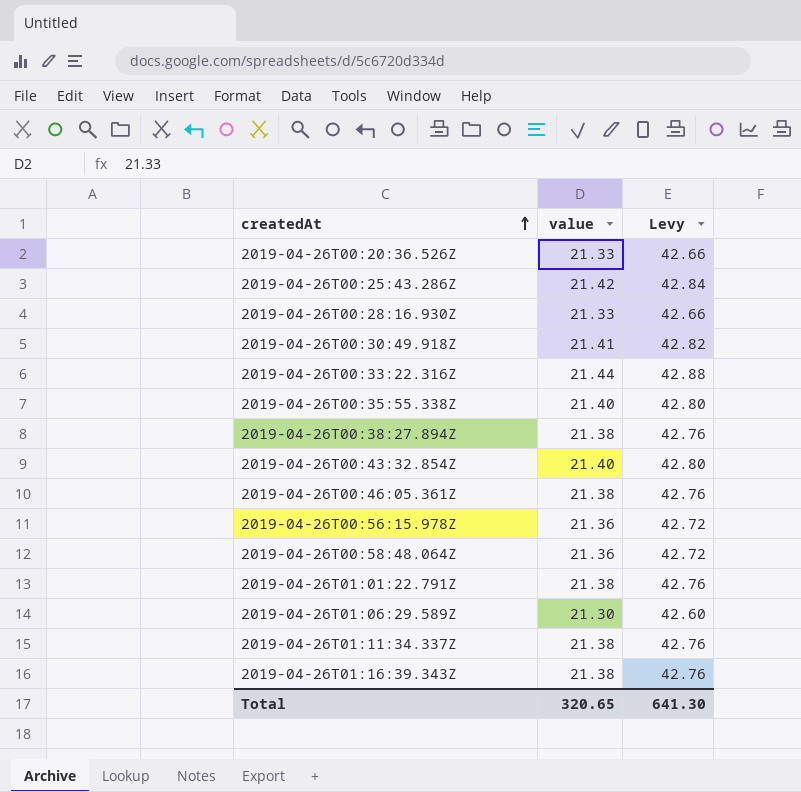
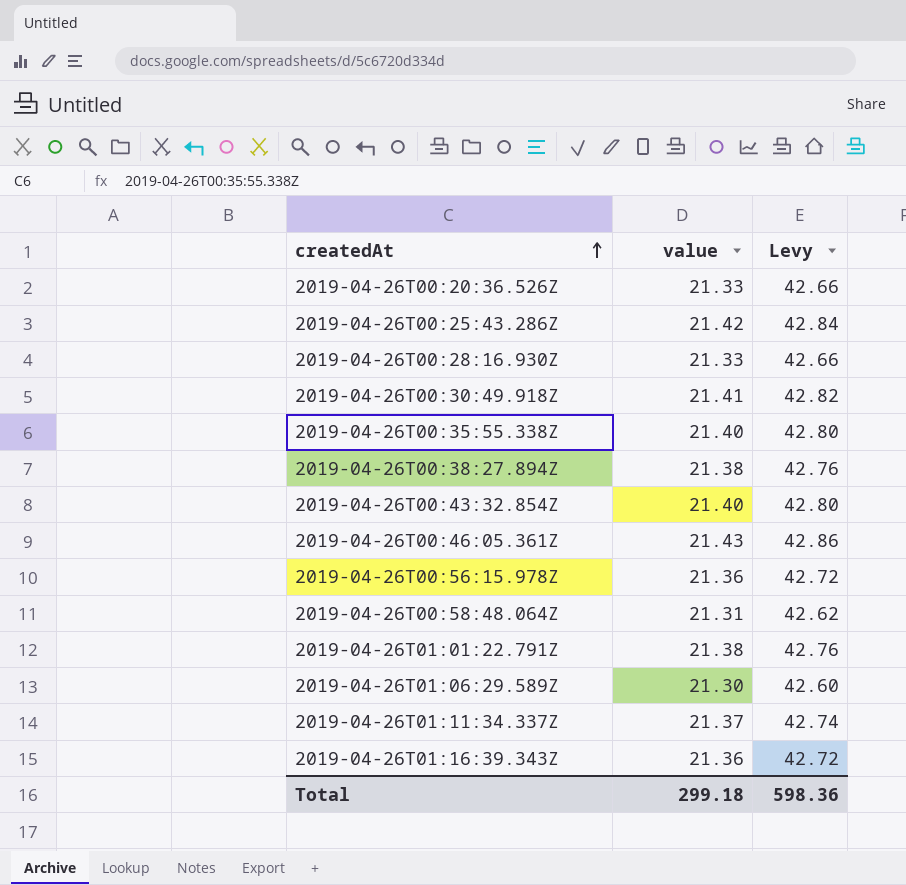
row 2019-04-26T00:33:22.316Z: 21.44 | 42.88 -> none
2019-04-26T00:46:05.361Z | value: 21.38 -> 21.43
2019-04-26T00:46:05.361Z | Levy: 42.76 -> 42.86
2019-04-26T00:58:48.064Z | value: 21.36 -> 21.31
2019-04-26T00:58:48.064Z | Levy: 42.72 -> 42.62
2019-04-26T01:11:34.337Z | value: 21.38 -> 21.37
2019-04-26T01:11:34.337Z | Levy: 42.76 -> 42.74
2019-04-26T01:16:39.343Z | value: 21.38 -> 21.36
2019-04-26T01:16:39.343Z | Levy: 42.76 -> 42.72
Total | value: 320.65 -> 299.18
Total | Levy: 641.30 -> 598.36

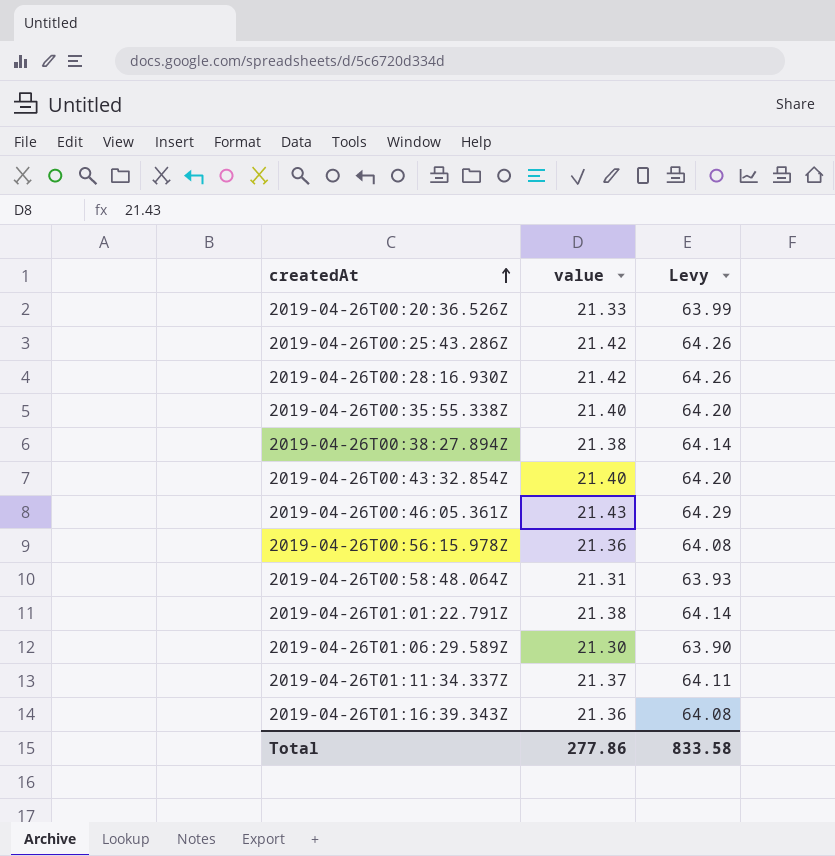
column Levy | formula: [value] * 2 -> [value] * 3
row 2019-04-26T00:30:49.918Z: 21.41 | 42.82 -> none
2019-04-26T00:28:16.930Z | value: 21.33 -> 21.42
Total | value: 299.18 -> 277.86
Total | Levy: 598.36 -> 833.58

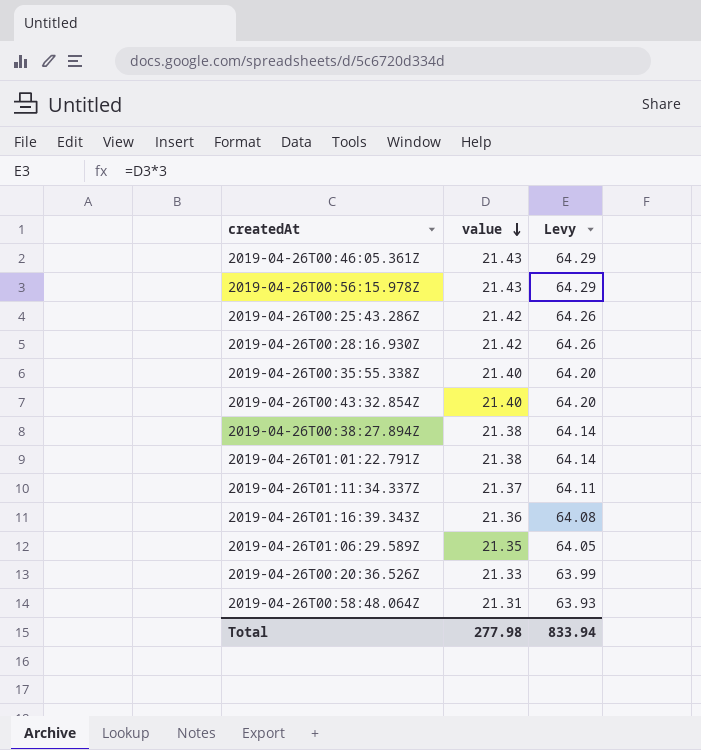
row order: createdAt ascending -> value descending
2019-04-26T00:56:15.978Z | value: 21.36 -> 21.43
2019-04-26T00:56:15.978Z | Levy: 64.08 -> 64.29
2019-04-26T01:06:29.589Z | value: 21.30 -> 21.35
2019-04-26T01:06:29.589Z | Levy: 63.90 -> 64.05
Total | value: 277.86 -> 277.98
Total | Levy: 833.58 -> 833.94

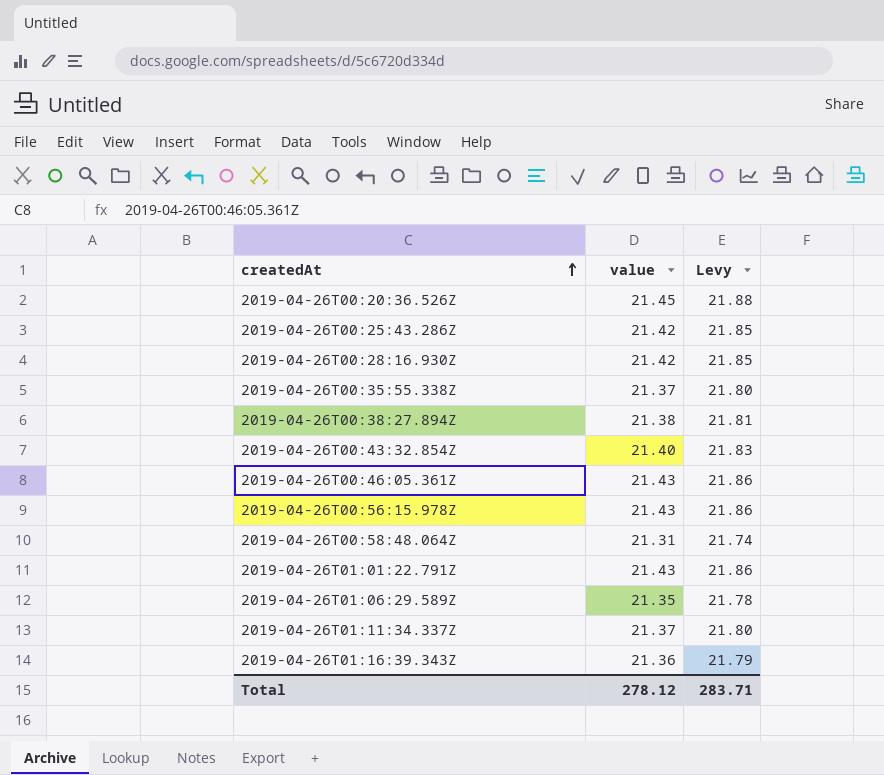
row order: value descending -> createdAt ascending
column Levy | formula: [value] * 3 -> [value] * 1.02
2019-04-26T00:20:36.526Z | value: 21.33 -> 21.45
2019-04-26T00:35:55.338Z | value: 21.40 -> 21.37
2019-04-26T01:01:22.791Z | value: 21.38 -> 21.43
Total | value: 277.98 -> 278.12
Total | Levy: 833.94 -> 283.71

